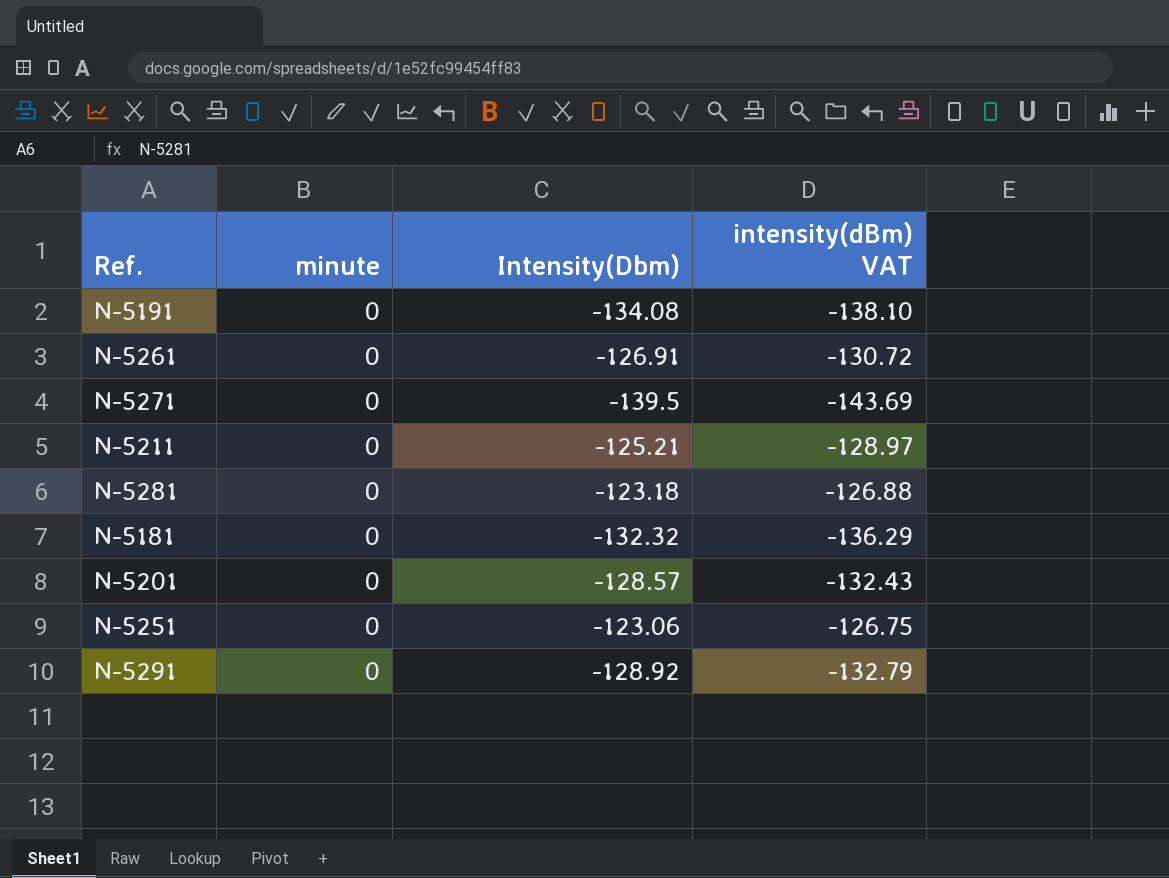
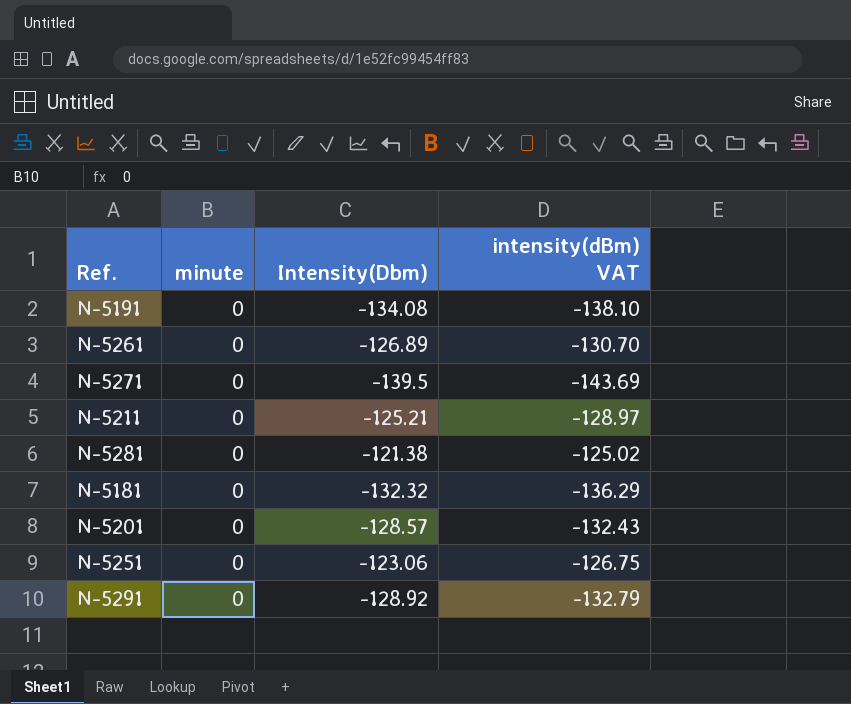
N-5261 | Intensity(Dbm): -126.91 -> -126.89
N-5261 | intensity(dBm) VAT: -130.72 -> -130.70
N-5281 | Intensity(Dbm): -123.18 -> -121.38
N-5281 | intensity(dBm) VAT: -126.88 -> -125.02

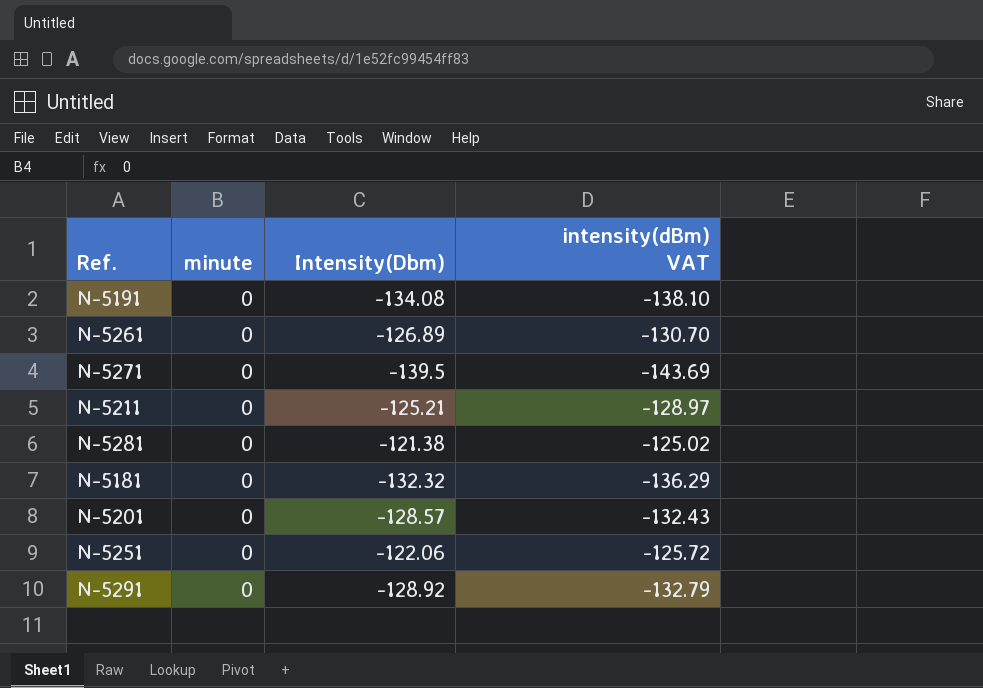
N-5251 | Intensity(Dbm): -123.06 -> -122.06
N-5251 | intensity(dBm) VAT: -126.75 -> -125.72

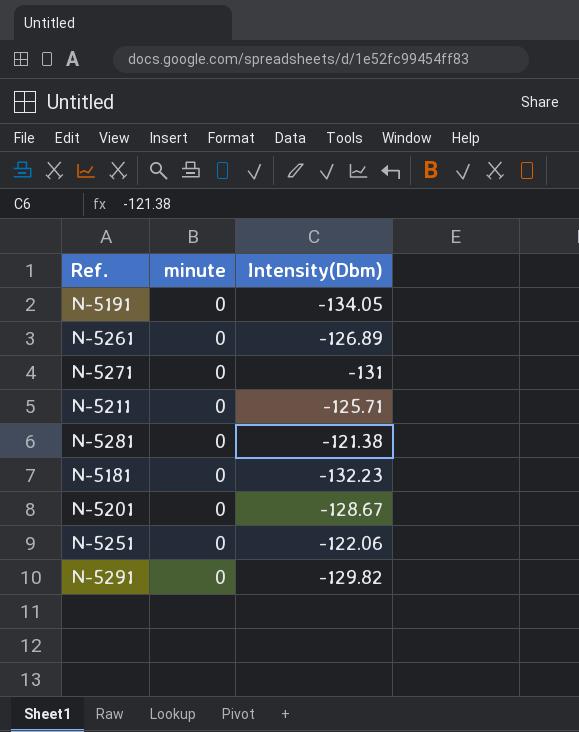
column intensity(dBm) VAT | formula: [Intensity(Dbm)] * 1.03 -> none
N-5191 | Intensity(Dbm): -134.08 -> -134.05
N-5271 | Intensity(Dbm): -139.5 -> -131
N-5211 | Intensity(Dbm): -125.21 -> -125.71
N-5181 | Intensity(Dbm): -132.32 -> -132.23
N-5201 | Intensity(Dbm): -128.57 -> -128.67
N-5291 | Intensity(Dbm): -128.92 -> -129.82

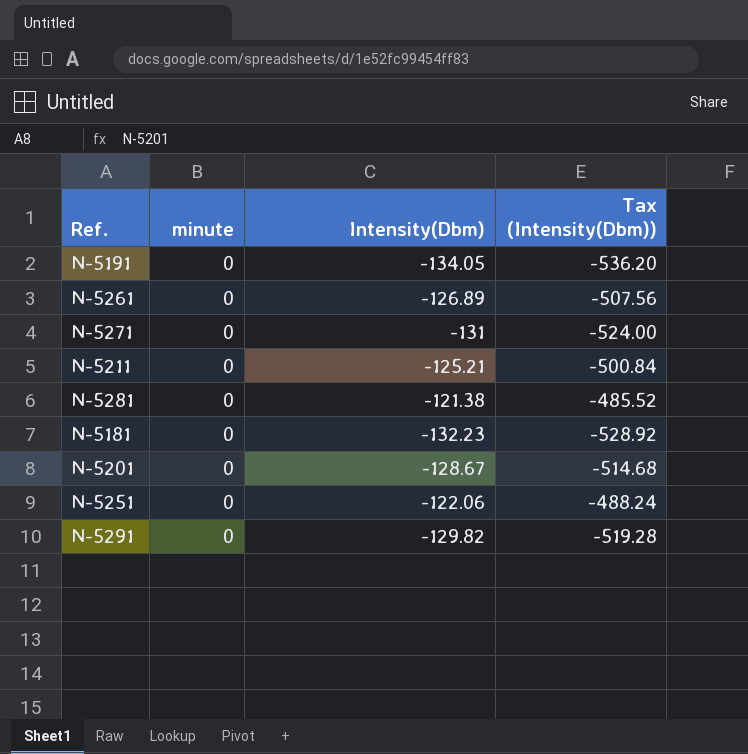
column Tax (Intensity(Dbm)) | formula: none -> [Intensity(Dbm)] * 4
N-5211 | Intensity(Dbm): -125.71 -> -125.21

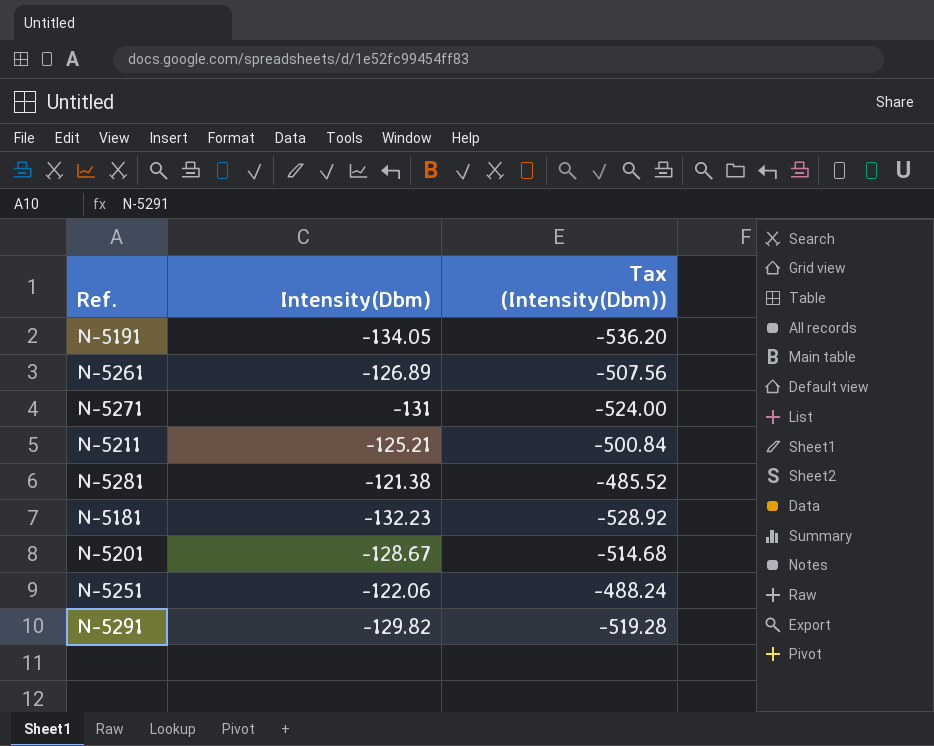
column minute | position: 2 -> none

